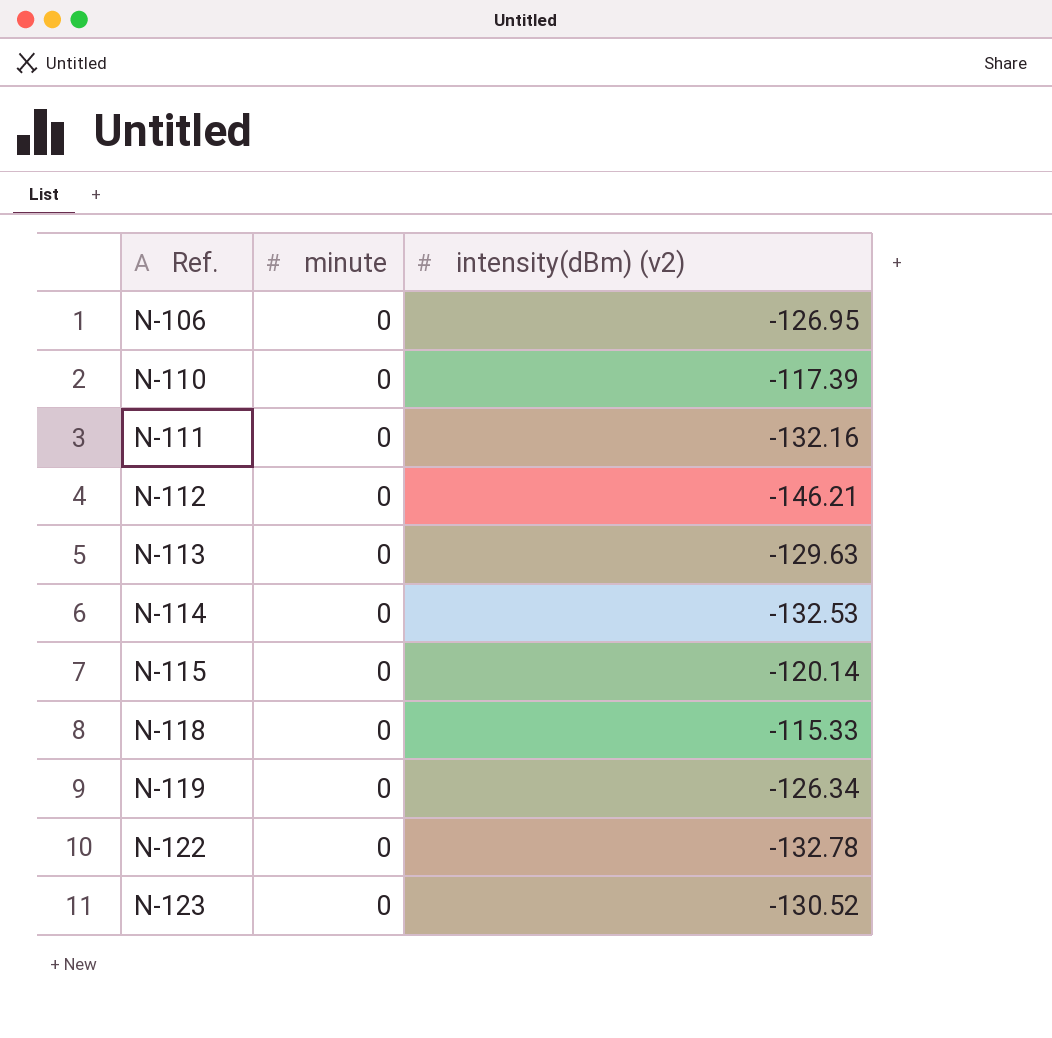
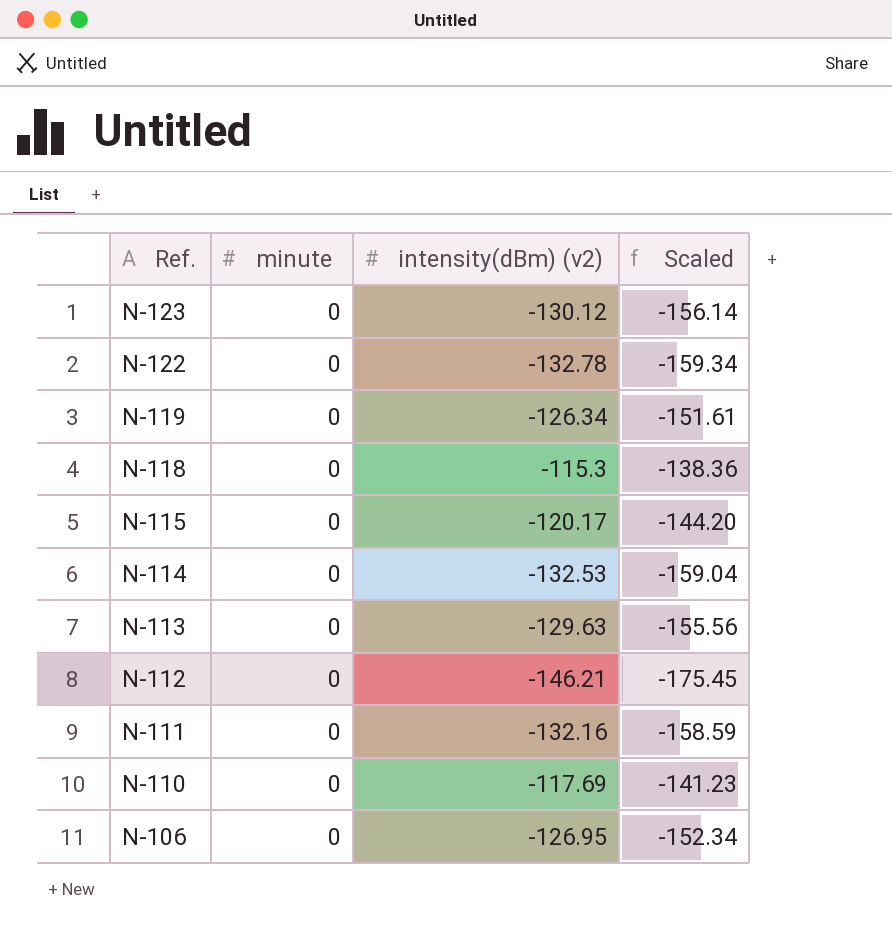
row order: Ref. ascending -> Ref. descending
column Scaled | formula: none -> [intensity(dBm) (v2)] * 1.2
N-123 | intensity(dBm) (v2): -130.52 -> -130.12
N-118 | intensity(dBm) (v2): -115.33 -> -115.3
N-115 | intensity(dBm) (v2): -120.14 -> -120.17
N-110 | intensity(dBm) (v2): -117.39 -> -117.69

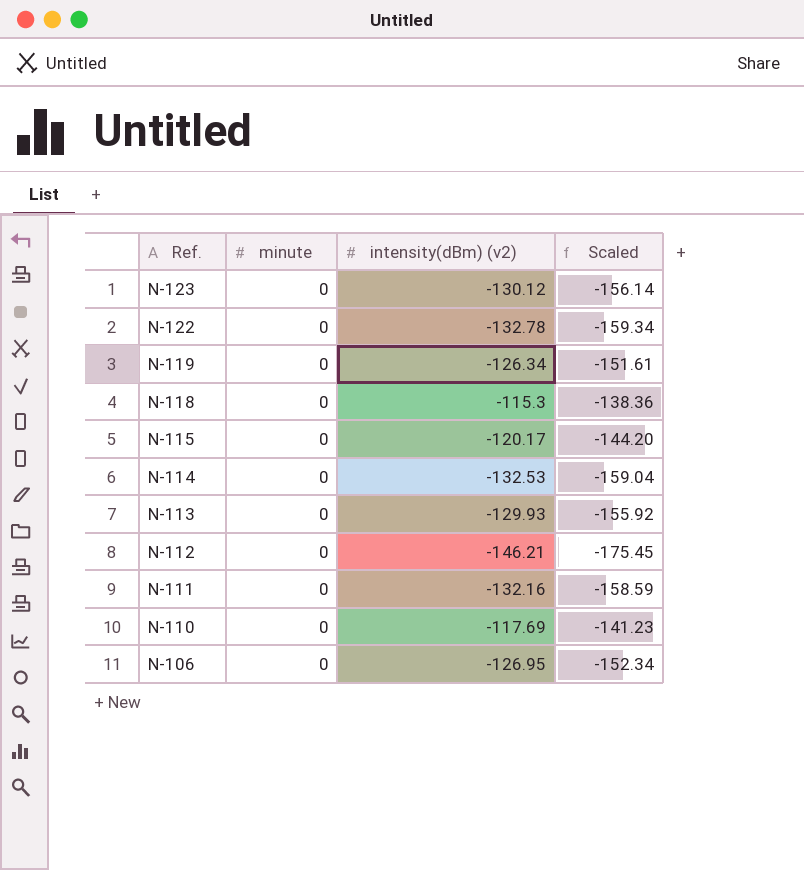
N-113 | intensity(dBm) (v2): -129.63 -> -129.93
N-113 | Scaled: -155.56 -> -155.92

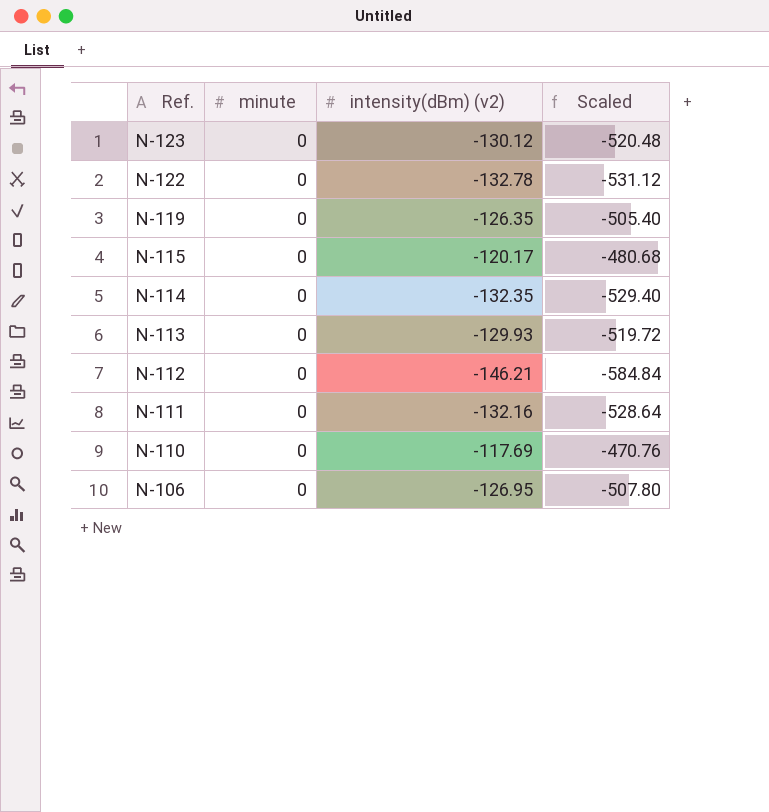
column Scaled | formula: [intensity(dBm) (v2)] * 1.2 -> [intensity(dBm) (v2)] * 4
row N-118: 0 | -115.3 | -138.36 -> none
N-119 | intensity(dBm) (v2): -126.34 -> -126.35
N-114 | intensity(dBm) (v2): -132.53 -> -132.35

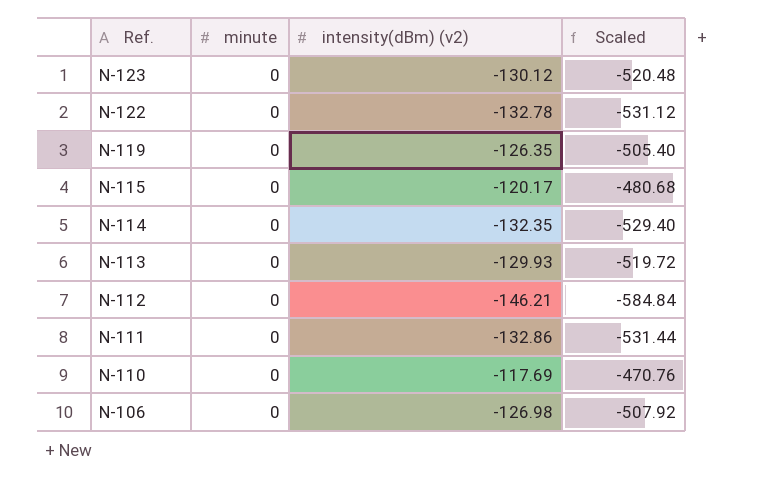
N-111 | intensity(dBm) (v2): -132.16 -> -132.86
N-111 | Scaled: -528.64 -> -531.44
N-106 | intensity(dBm) (v2): -126.95 -> -126.98
N-106 | Scaled: -507.80 -> -507.92

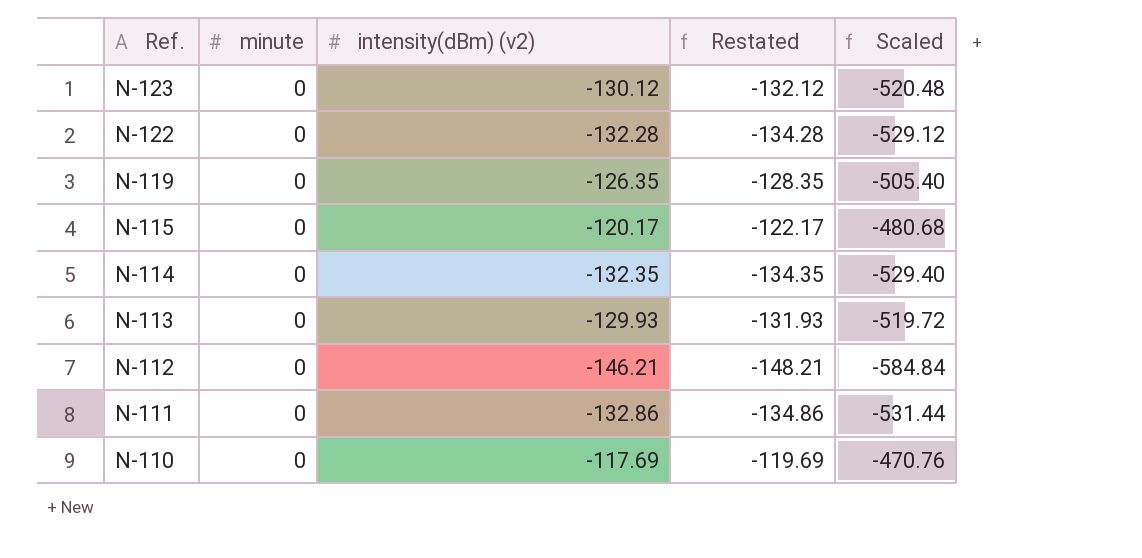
column Restated | formula: none -> [intensity(dBm) (v2)] - 2
row N-106: 0 | -126.98 | -507.92 -> none
N-122 | intensity(dBm) (v2): -132.78 -> -132.28
N-122 | Scaled: -531.12 -> -529.12

